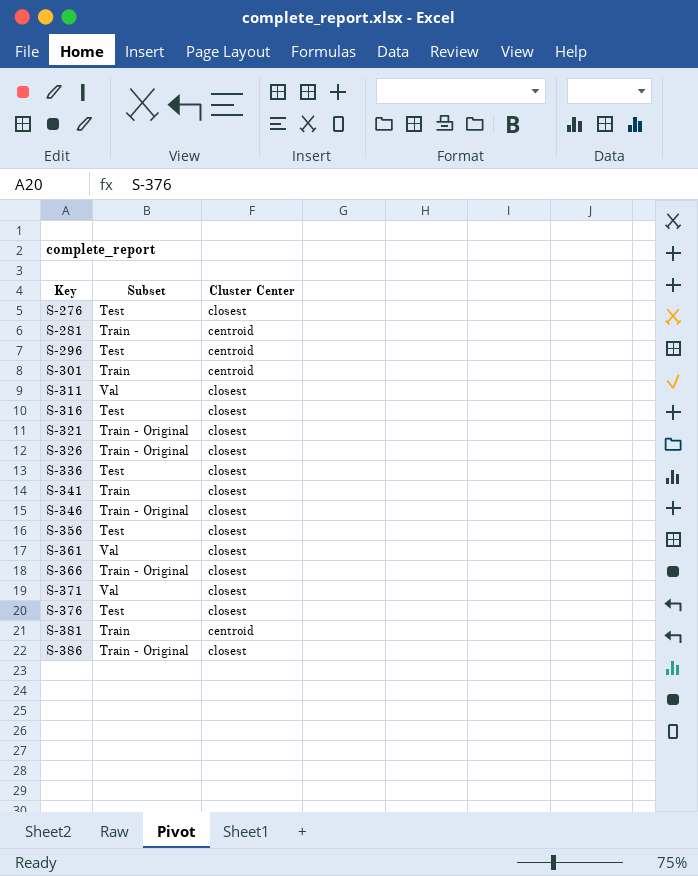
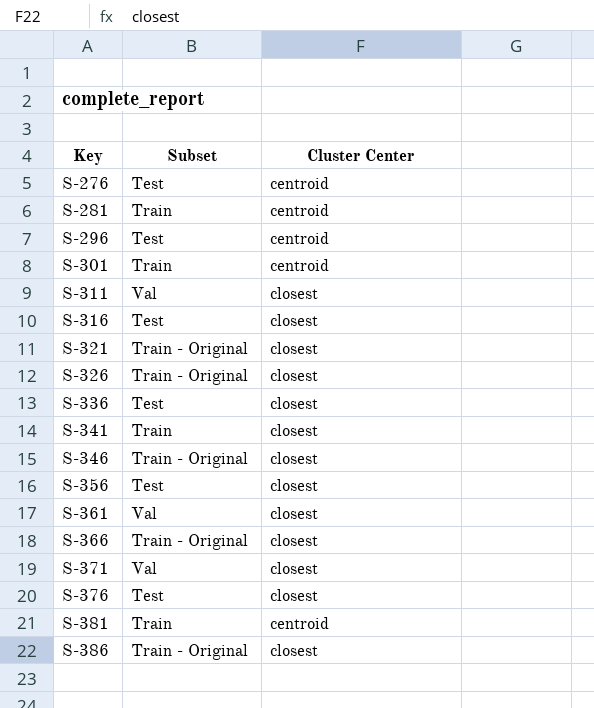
S-276 | Cluster Center: closest -> centroid

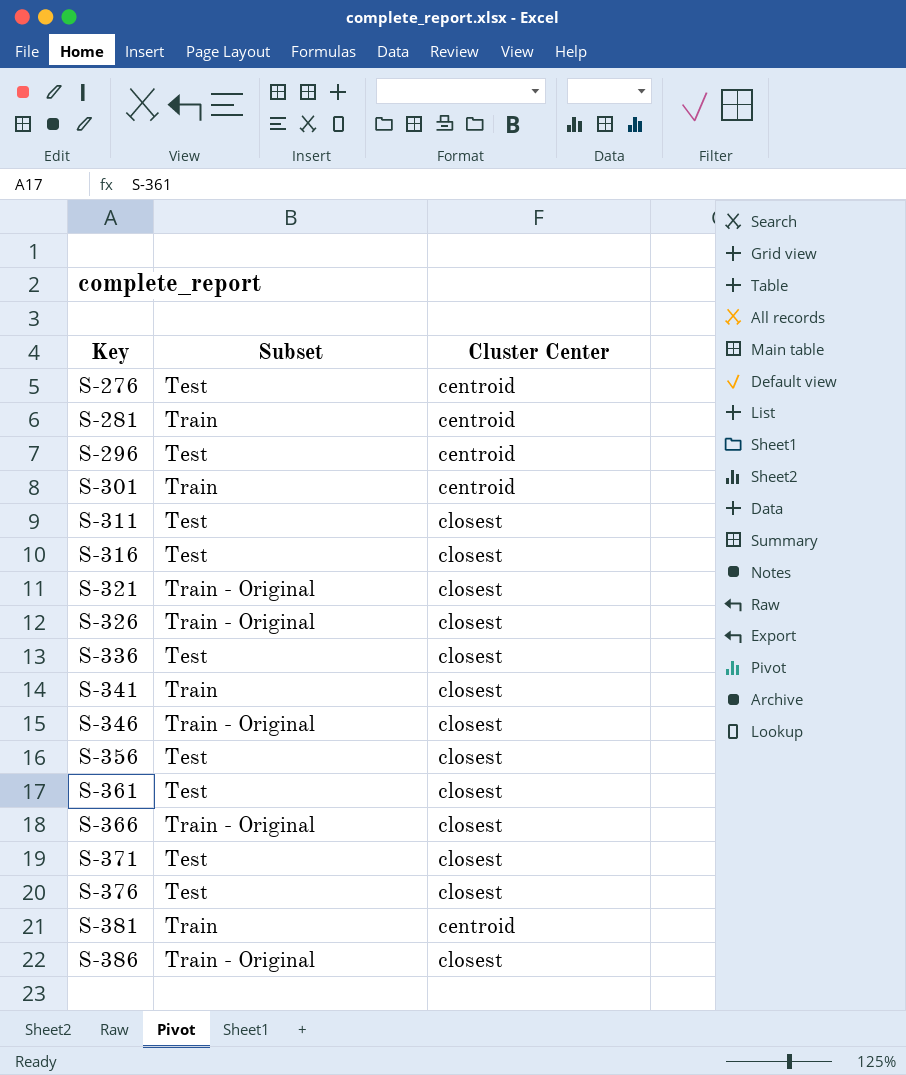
S-311 | Subset: Val -> Test
S-361 | Subset: Val -> Test
S-371 | Subset: Val -> Test

